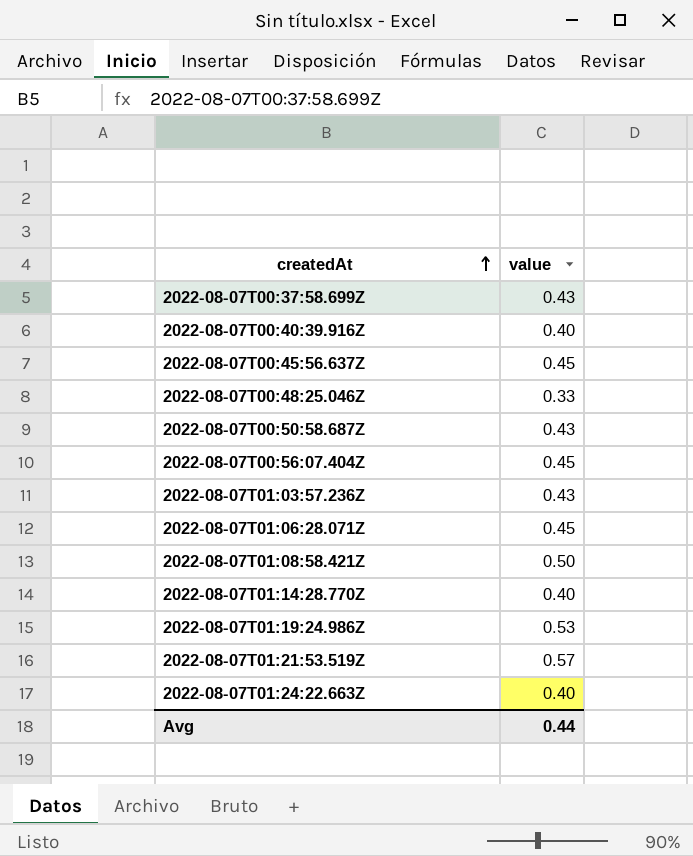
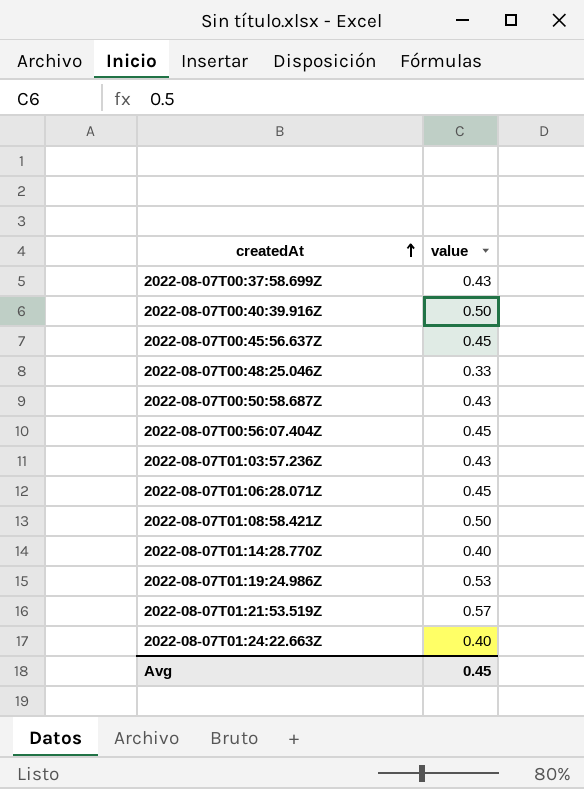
2022-08-07T00:40:39.916Z | value: 0.40 -> 0.50
Avg | value: 0.44 -> 0.45

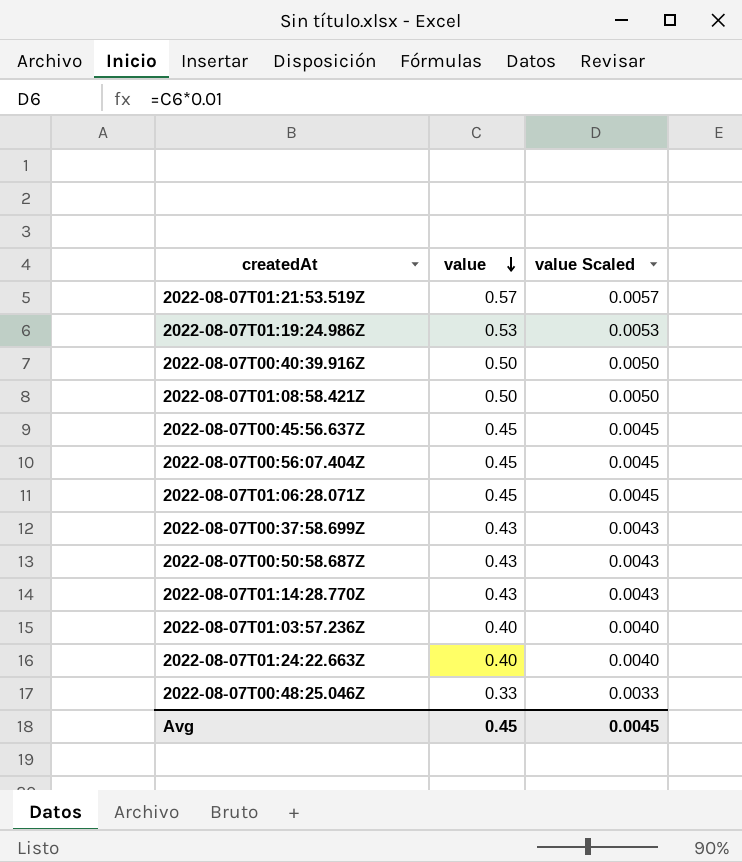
row order: createdAt ascending -> value descending
column value Scaled | formula: none -> [value] * 0.01
2022-08-07T01:14:28.770Z | value: 0.40 -> 0.43
2022-08-07T01:03:57.236Z | value: 0.43 -> 0.40

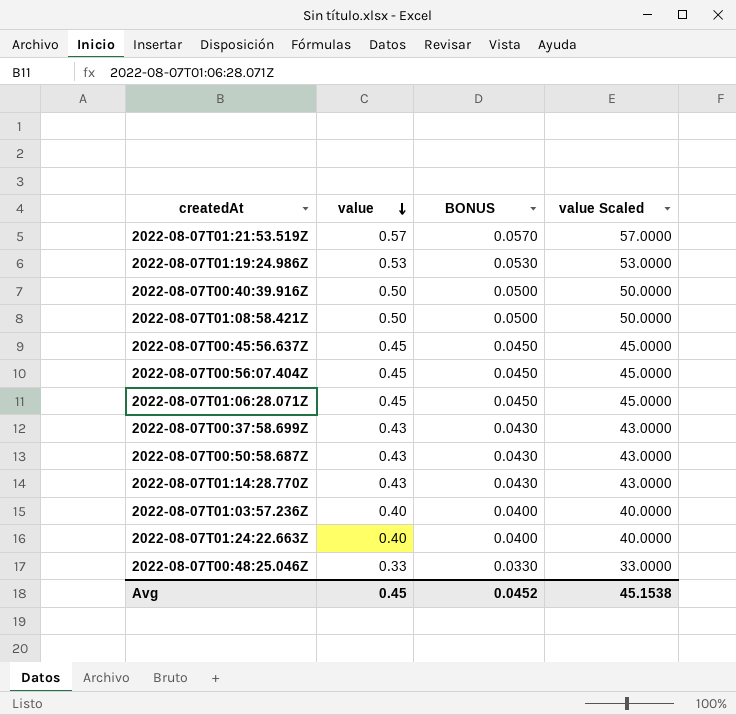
column BONUS | formula: none -> [value] * 0.1
column value Scaled | formula: [value] * 0.01 -> [value] * 100
Avg | value Scaled: 0.0045 -> 45.1538

